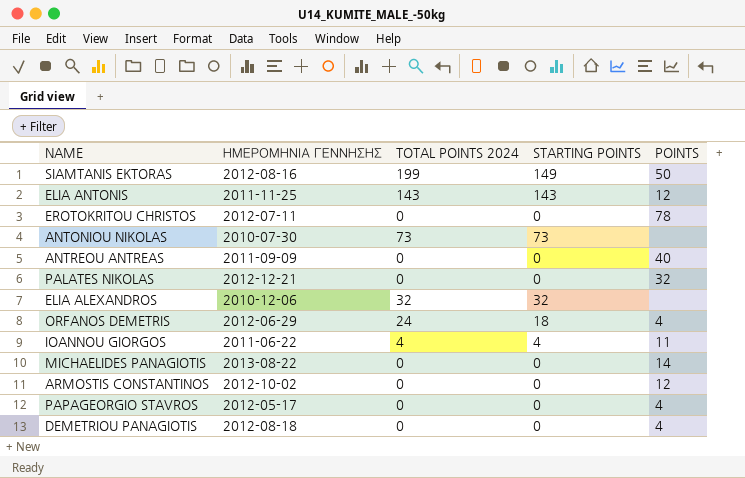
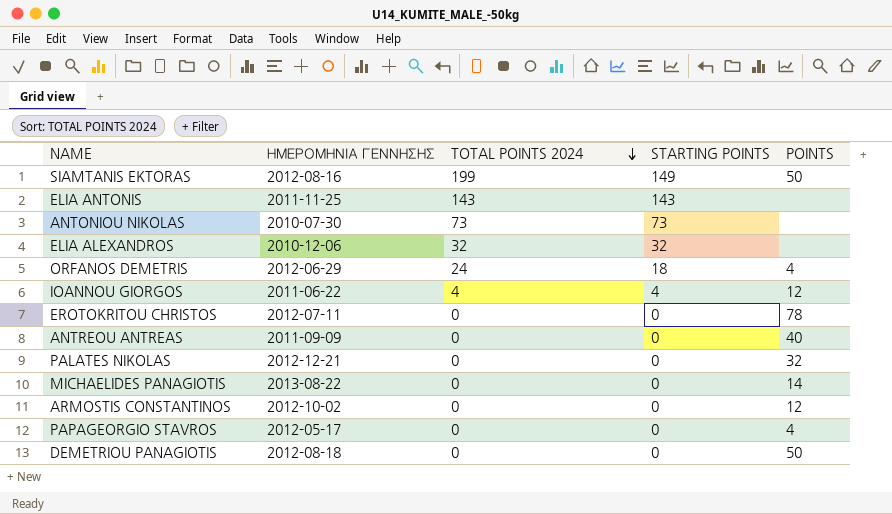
row order: none -> TOTAL POINTS 2024 descending
ELIA ANTONIS | POINTS: 12 -> none
IOANNOU GIORGOS | POINTS: 11 -> 12
DEMETRIOU PANAGIOTIS | POINTS: 4 -> 50

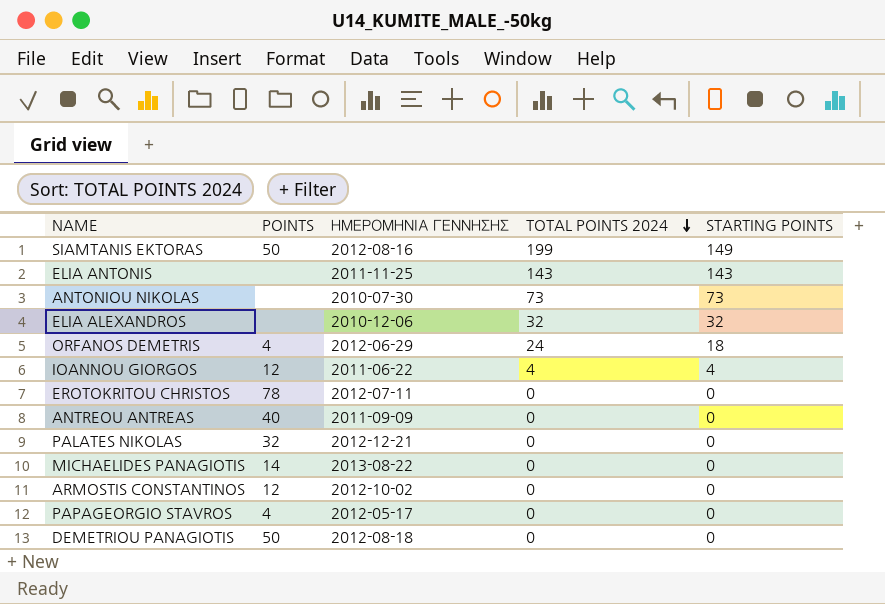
column POINTS | position: 5 -> 2

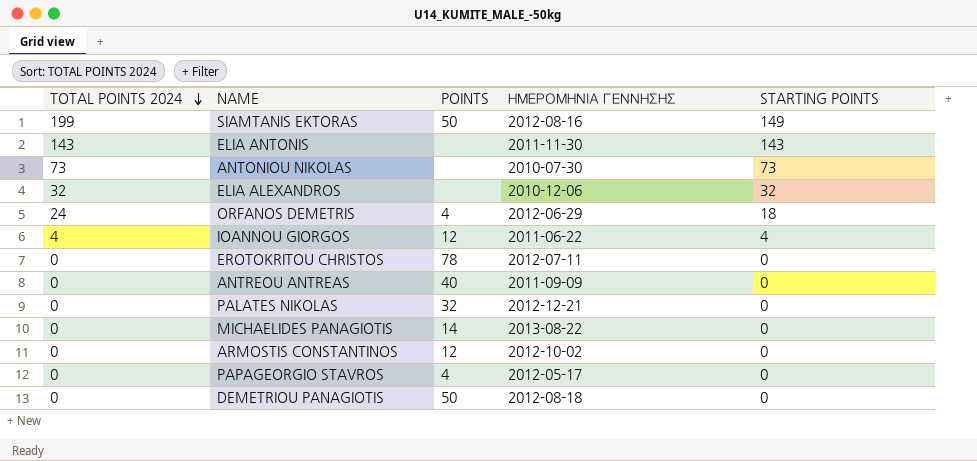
column TOTAL POINTS 2024 | position: 4 -> 1
ELIA ANTONIS | ΗΜΕΡΟΜΗΝΙΑ ΓΕΝΝΗΣΗΣ: 2011-11-25 -> 2011-11-30

